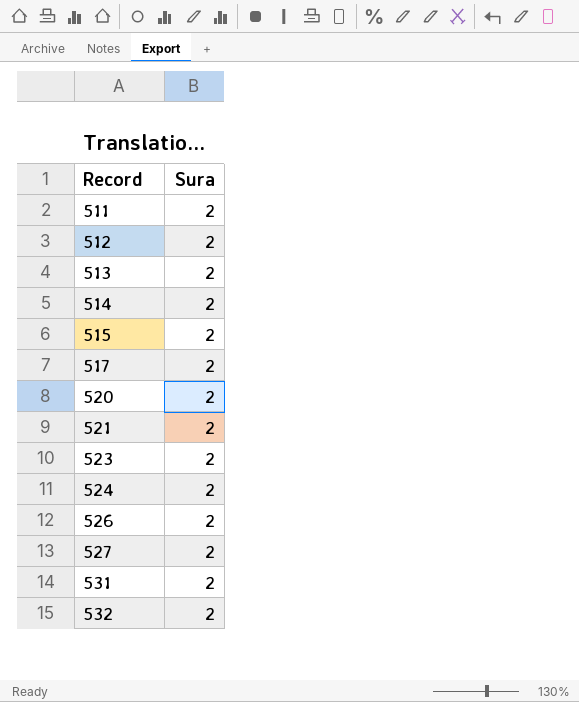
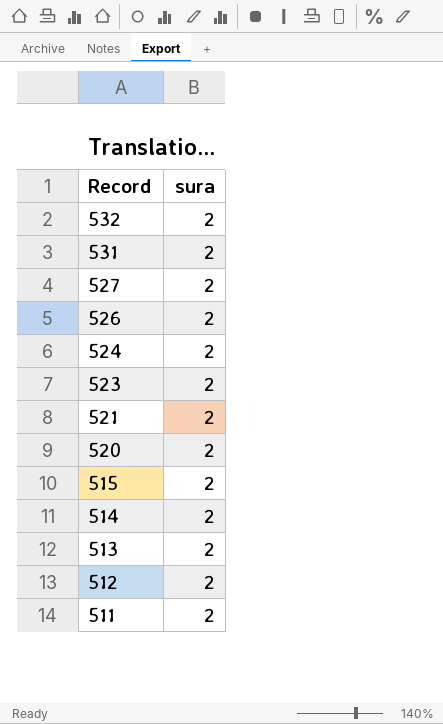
row order: Record ascending -> Record descending
column name: Sura -> sura
row 517: 2 -> none

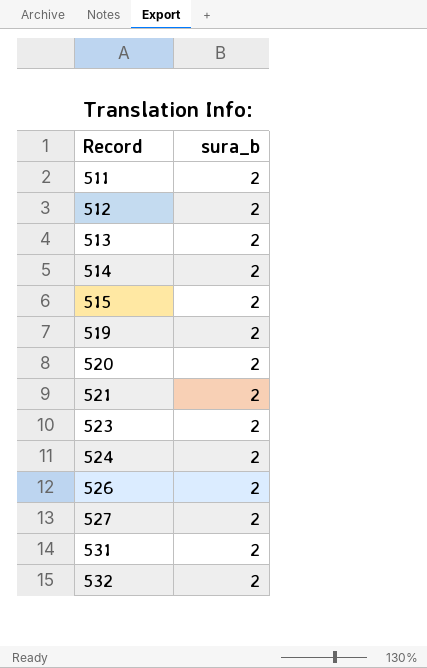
row order: Record descending -> Record ascending
column name: sura -> sura_b
row 519: none -> 2

